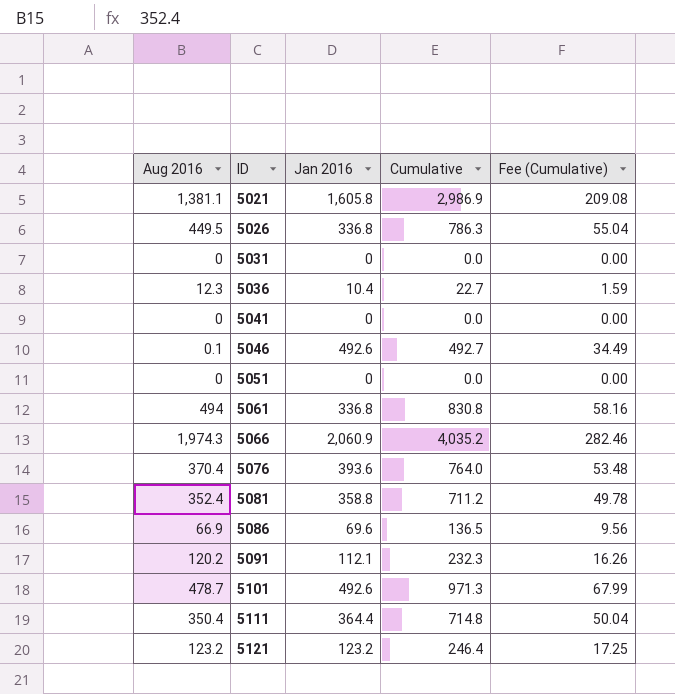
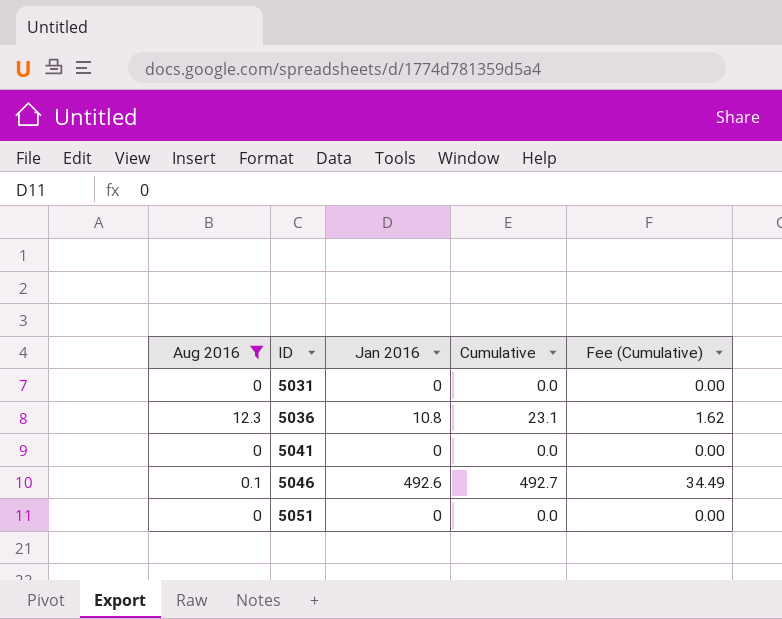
filter: none -> Aug 2016 <= 12.3
5036 | Jan 2016: 10.4 -> 10.8
5036 | Cumulative: 22.7 -> 23.1
5036 | Fee (Cumulative): 1.59 -> 1.62

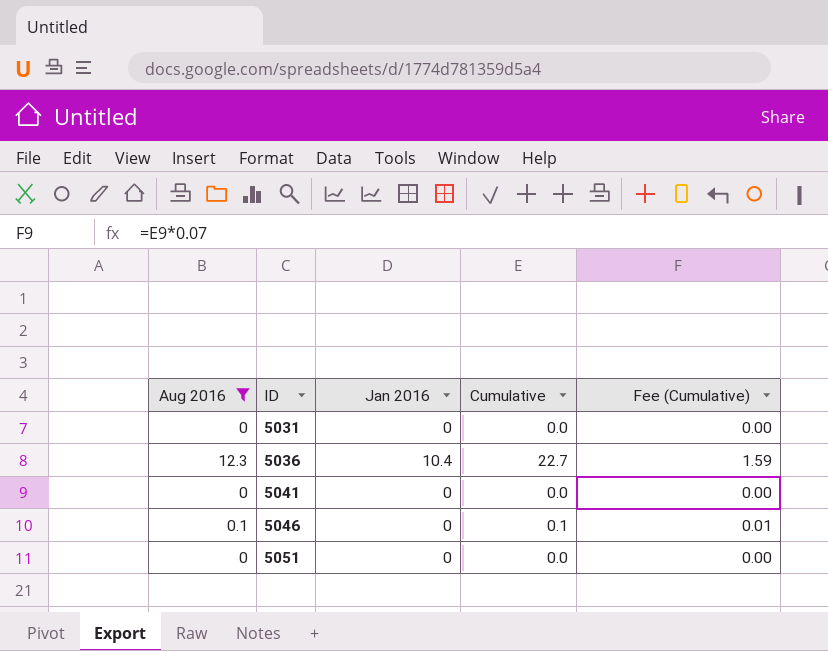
5036 | Jan 2016: 10.8 -> 10.4
5036 | Cumulative: 23.1 -> 22.7
5036 | Fee (Cumulative): 1.62 -> 1.59
5046 | Jan 2016: 492.6 -> 0
5046 | Cumulative: 492.7 -> 0.1
5046 | Fee (Cumulative): 34.49 -> 0.01

